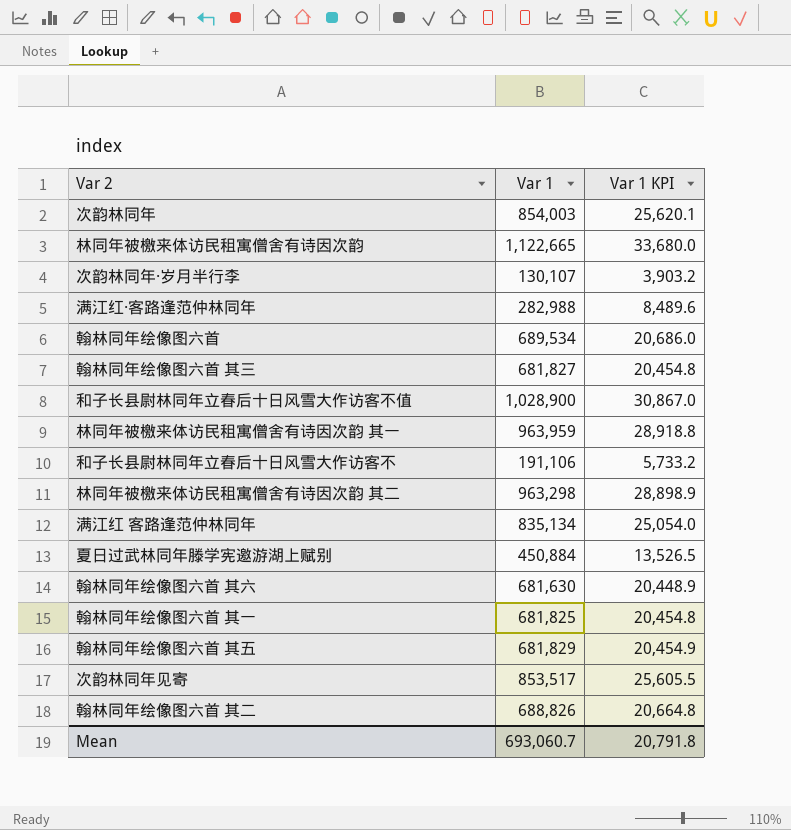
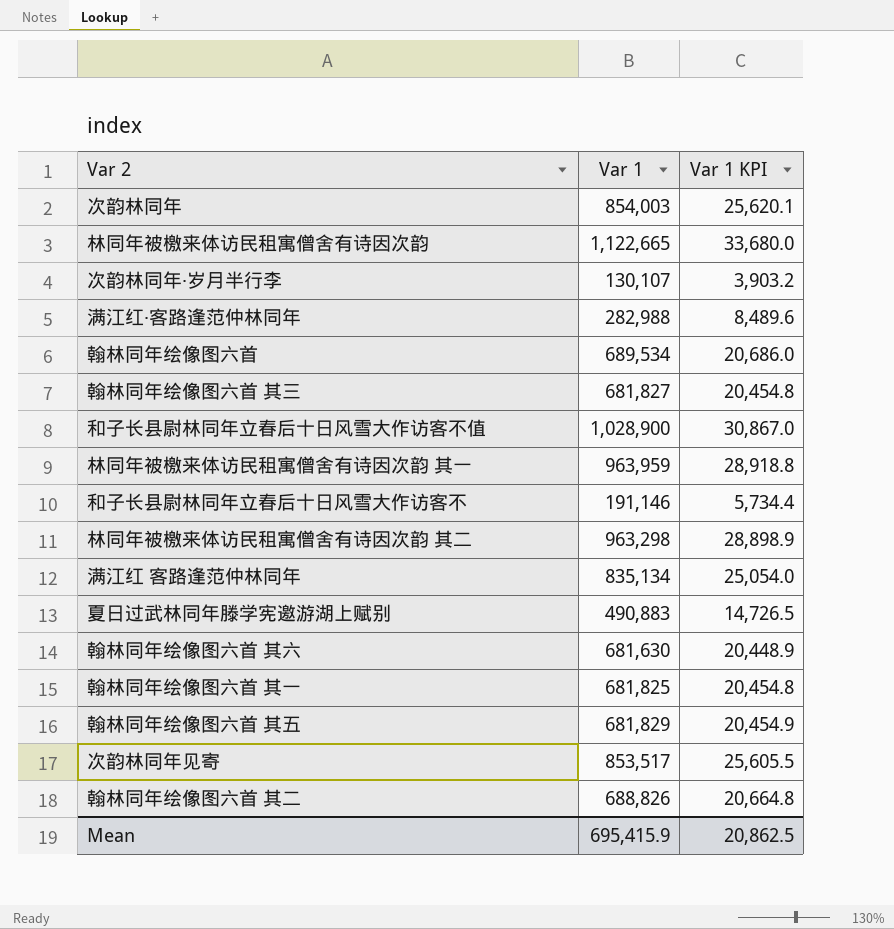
和子长县尉林同年立春后十日风雪大作访客不 | Var 1: 191,106 -> 191,146
和子长县尉林同年立春后十日风雪大作访客不 | Var 1 KPI: 5,733.2 -> 5,734.4
夏日过武林同年滕学宪邀游湖上赋别 | Var 1: 450,884 -> 490,883
夏日过武林同年滕学宪邀游湖上赋别 | Var 1 KPI: 13,526.5 -> 14,726.5
Mean | Var 1: 693,060.7 -> 695,415.9
Mean | Var 1 KPI: 20,791.8 -> 20,862.5

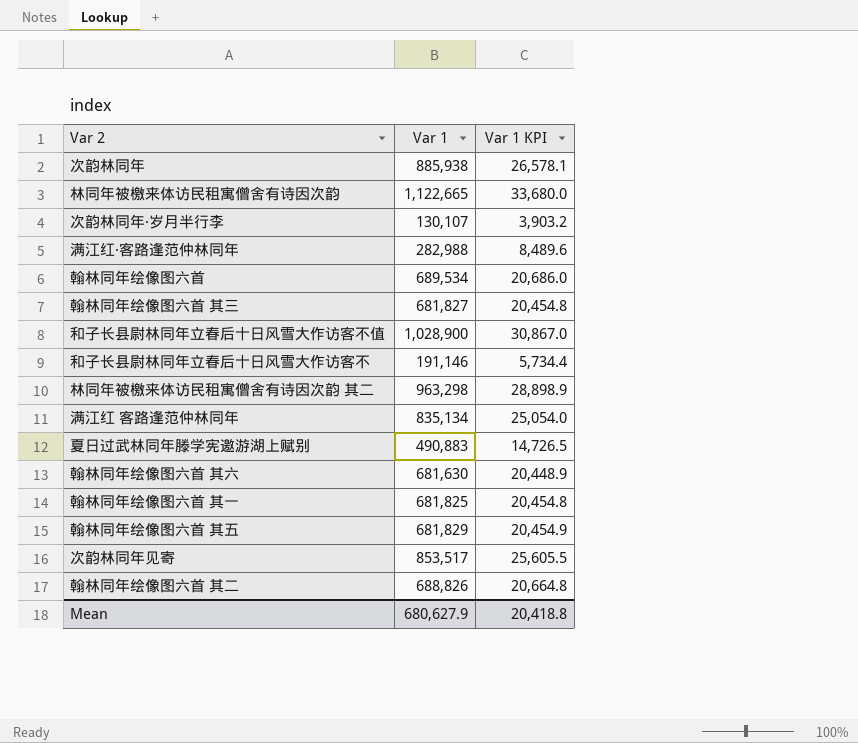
row 林同年被檄来体访民租寓僧舍有诗因次韵 其一: 963,959 | 28,918.8 -> none
次韵林同年 | Var 1: 854,003 -> 885,938
次韵林同年 | Var 1 KPI: 25,620.1 -> 26,578.1
Mean | Var 1: 695,415.9 -> 680,627.9
Mean | Var 1 KPI: 20,862.5 -> 20,418.8

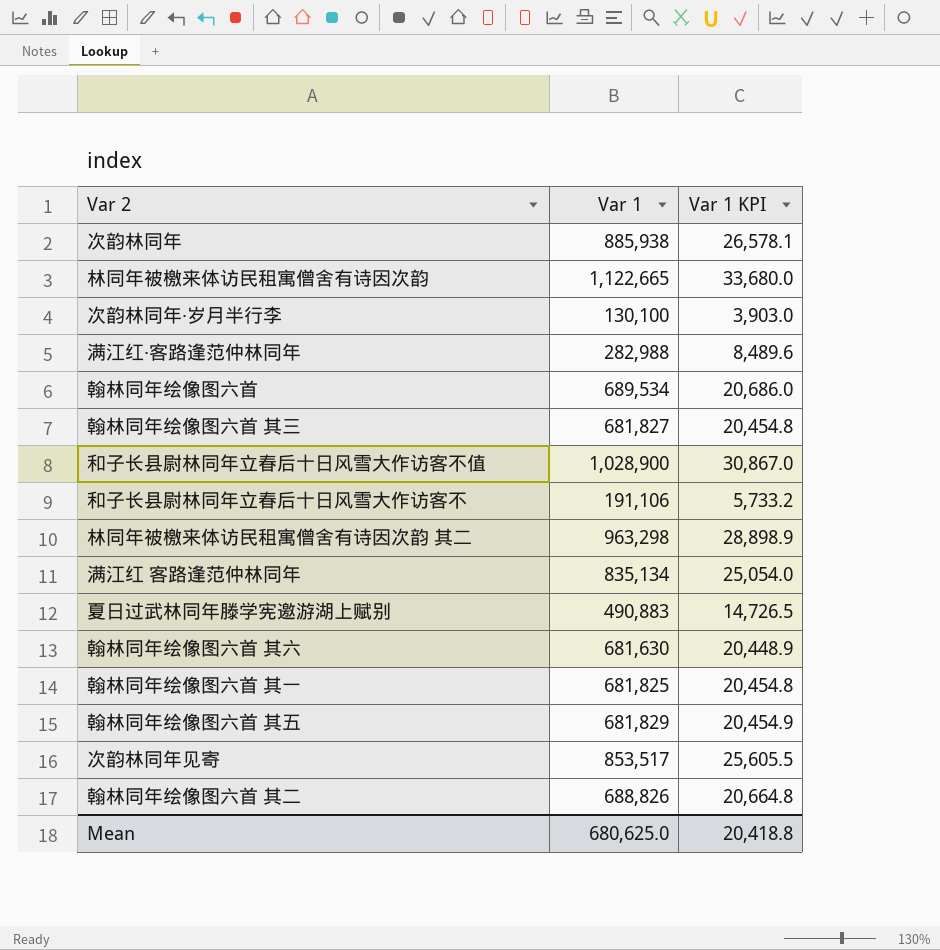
次韵林同年·岁月半行李 | Var 1: 130,107 -> 130,100
次韵林同年·岁月半行李 | Var 1 KPI: 3,903.2 -> 3,903.0
和子长县尉林同年立春后十日风雪大作访客不 | Var 1: 191,146 -> 191,106
和子长县尉林同年立春后十日风雪大作访客不 | Var 1 KPI: 5,734.4 -> 5,733.2
Mean | Var 1: 680,627.9 -> 680,625.0

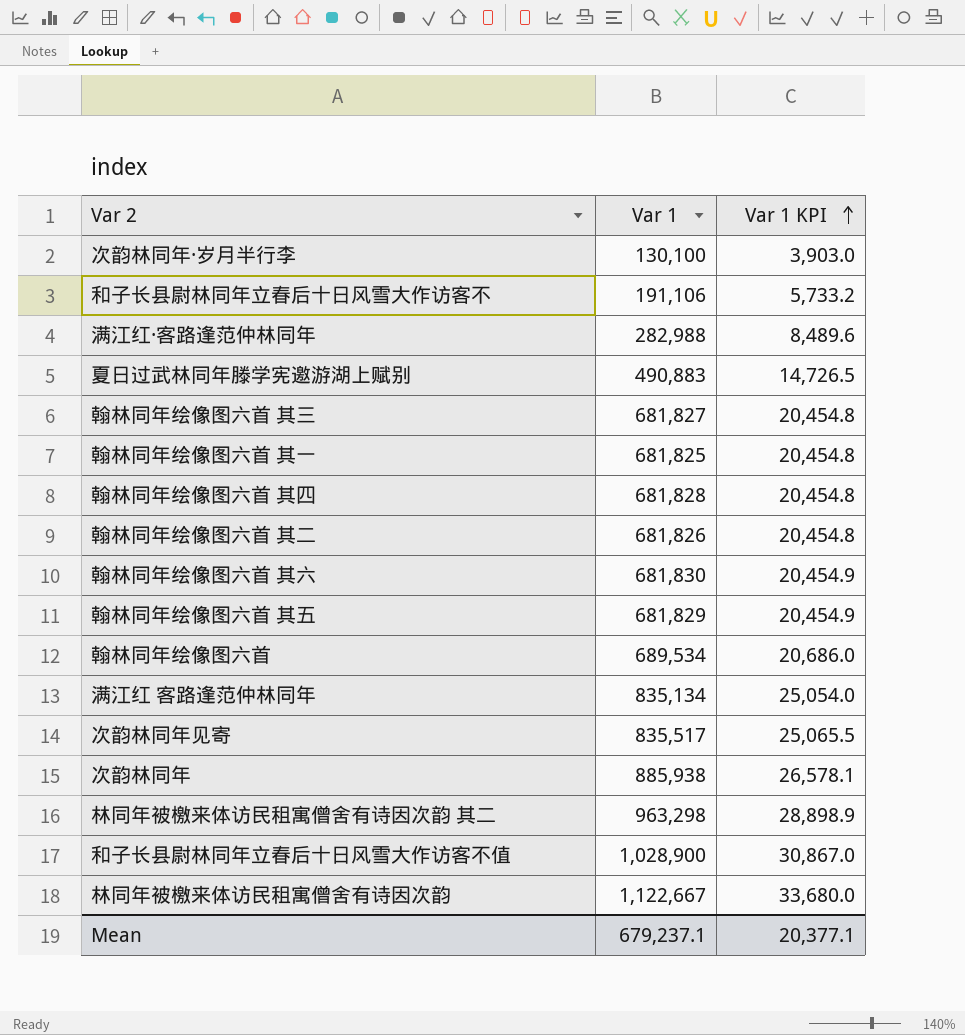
row order: none -> Var 1 KPI ascending
row 翰林同年绘像图六首 其四: none -> 681,828 | 20,454.8
翰林同年绘像图六首 其二 | Var 1: 688,826 -> 681,826
翰林同年绘像图六首 其二 | Var 1 KPI: 20,664.8 -> 20,454.8
翰林同年绘像图六首 其六 | Var 1: 681,630 -> 681,830
翰林同年绘像图六首 其六 | Var 1 KPI: 20,448.9 -> 20,454.9
次韵林同年见寄 | Var 1: 853,517 -> 835,517
次韵林同年见寄 | Var 1 KPI: 25,605.5 -> 25,065.5
林同年被檄来体访民租寓僧舍有诗因次韵 | Var 1: 1,122,665 -> 1,122,667
Mean | Var 1: 680,625.0 -> 679,237.1
Mean | Var 1 KPI: 20,418.8 -> 20,377.1

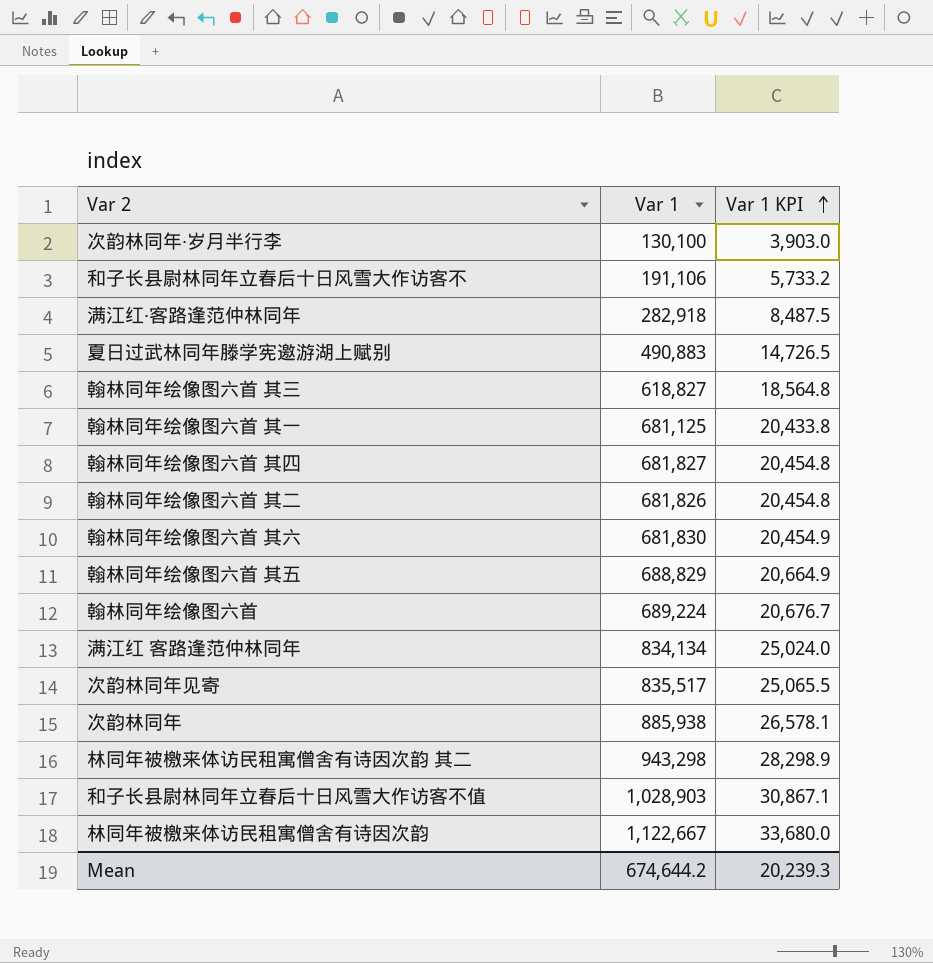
满江红·客路逢范仲林同年 | Var 1: 282,988 -> 282,918
满江红·客路逢范仲林同年 | Var 1 KPI: 8,489.6 -> 8,487.5
翰林同年绘像图六首 其三 | Var 1: 681,827 -> 618,827
翰林同年绘像图六首 其三 | Var 1 KPI: 20,454.8 -> 18,564.8
翰林同年绘像图六首 其一 | Var 1: 681,825 -> 681,125
翰林同年绘像图六首 其一 | Var 1 KPI: 20,454.8 -> 20,433.8
翰林同年绘像图六首 其四 | Var 1: 681,828 -> 681,827
翰林同年绘像图六首 其五 | Var 1: 681,829 -> 688,829
翰林同年绘像图六首 其五 | Var 1 KPI: 20,454.9 -> 20,664.9
翰林同年绘像图六首 | Var 1: 689,534 -> 689,224
翰林同年绘像图六首 | Var 1 KPI: 20,686.0 -> 20,676.7
满江红 客路逢范仲林同年 | Var 1: 835,134 -> 834,134
满江红 客路逢范仲林同年 | Var 1 KPI: 25,054.0 -> 25,024.0
林同年被檄来体访民租寓僧舍有诗因次韵 其二 | Var 1: 963,298 -> 943,298
林同年被檄来体访民租寓僧舍有诗因次韵 其二 | Var 1 KPI: 28,898.9 -> 28,298.9
和子长县尉林同年立春后十日风雪大作访客不值 | Var 1: 1,028,900 -> 1,028,903
和子长县尉林同年立春后十日风雪大作访客不值 | Var 1 KPI: 30,867.0 -> 30,867.1
Mean | Var 1: 679,237.1 -> 674,644.2
Mean | Var 1 KPI: 20,377.1 -> 20,239.3

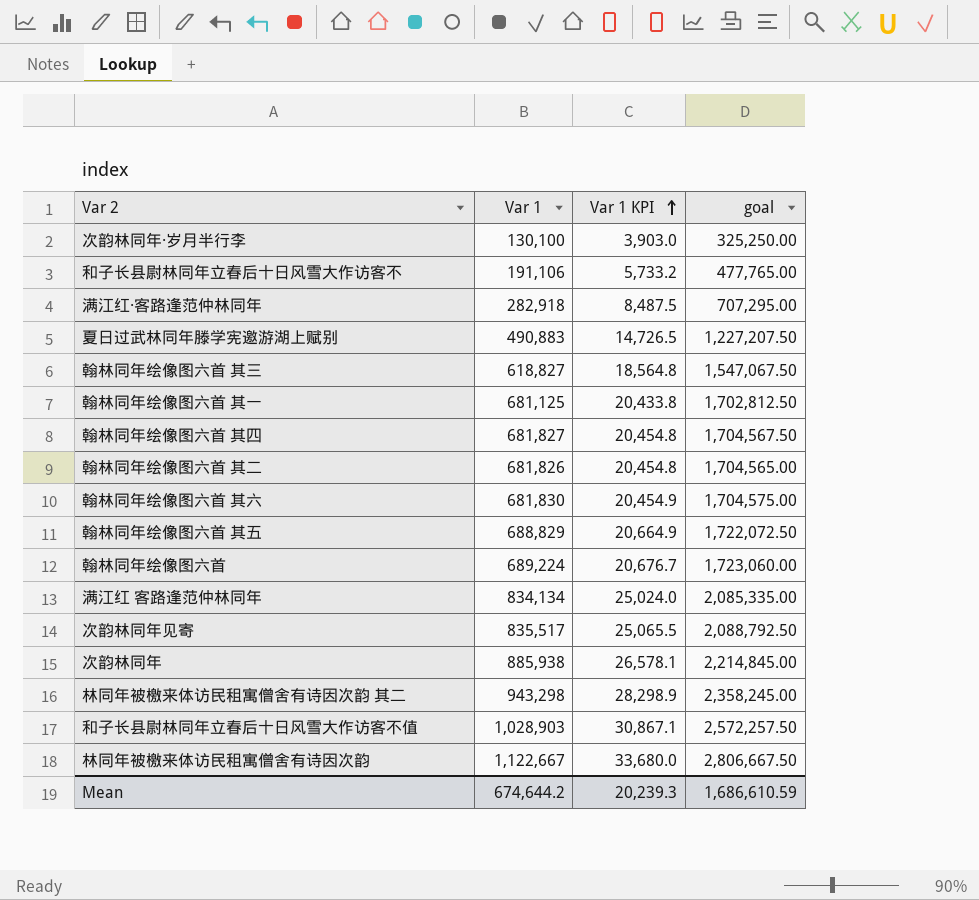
column goal | formula: none -> [Var 1] * 2.5

